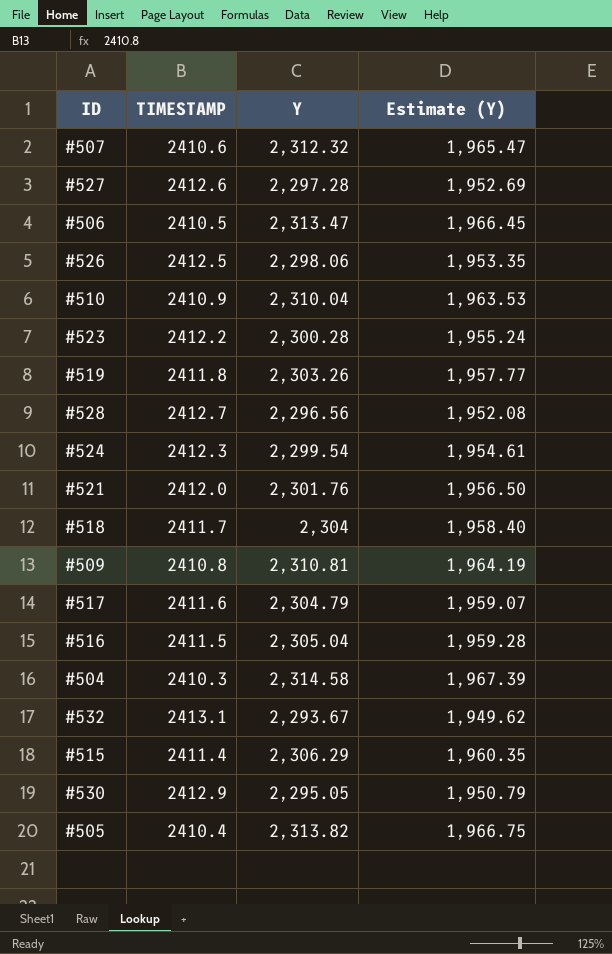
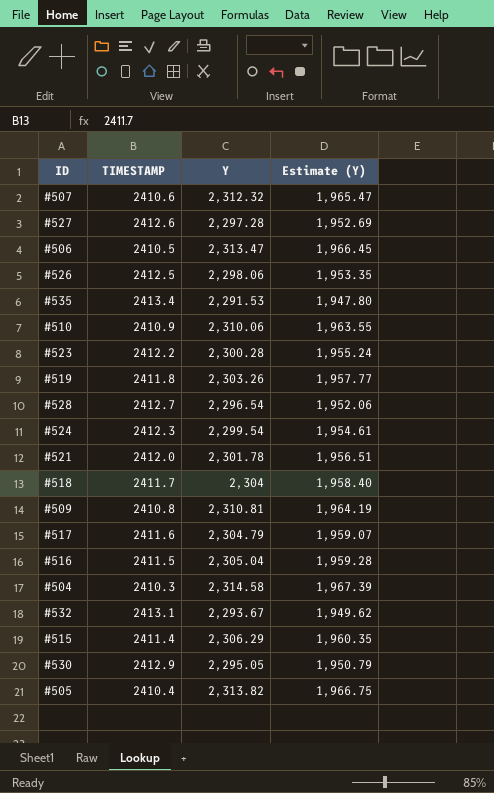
row #535: none -> 2413.4 | 2,291.53 | 1,947.80
#510 | Y: 2,310.04 -> 2,310.06
#510 | Estimate (Y): 1,963.53 -> 1,963.55
#528 | Y: 2,296.56 -> 2,296.54
#528 | Estimate (Y): 1,952.08 -> 1,952.06
#521 | Y: 2,301.76 -> 2,301.78
#521 | Estimate (Y): 1,956.50 -> 1,956.51

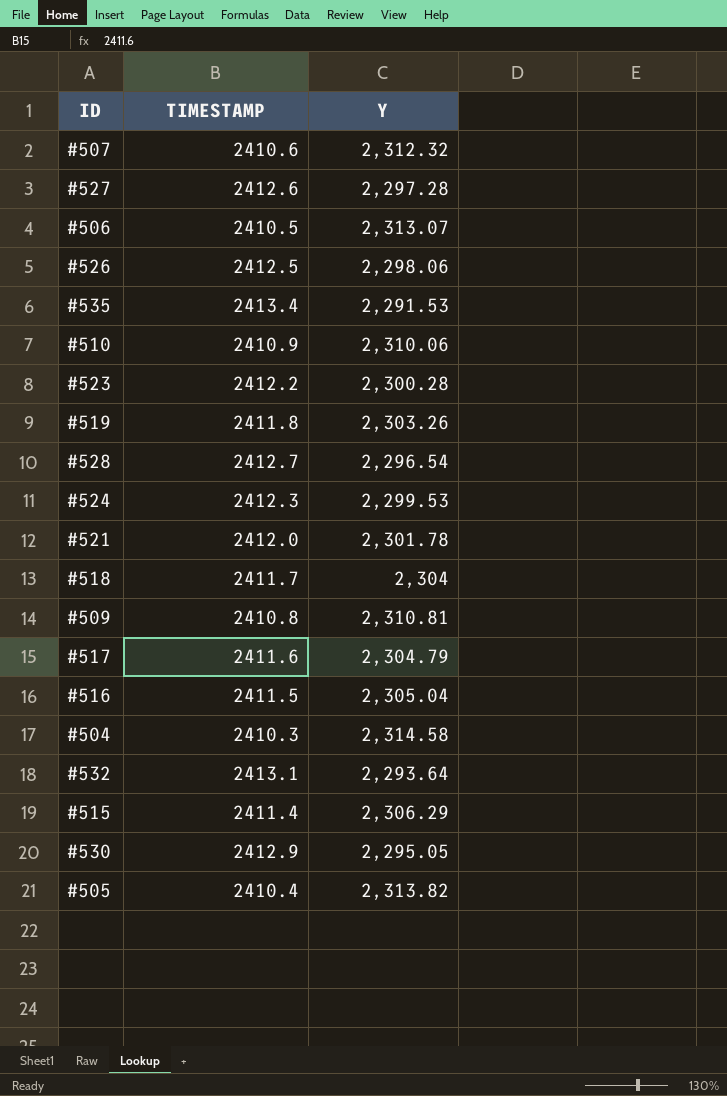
column Estimate (Y) | formula: [Y] * 0.85 -> none
#506 | Y: 2,313.47 -> 2,313.07
#524 | Y: 2,299.54 -> 2,299.53
#532 | Y: 2,293.67 -> 2,293.64

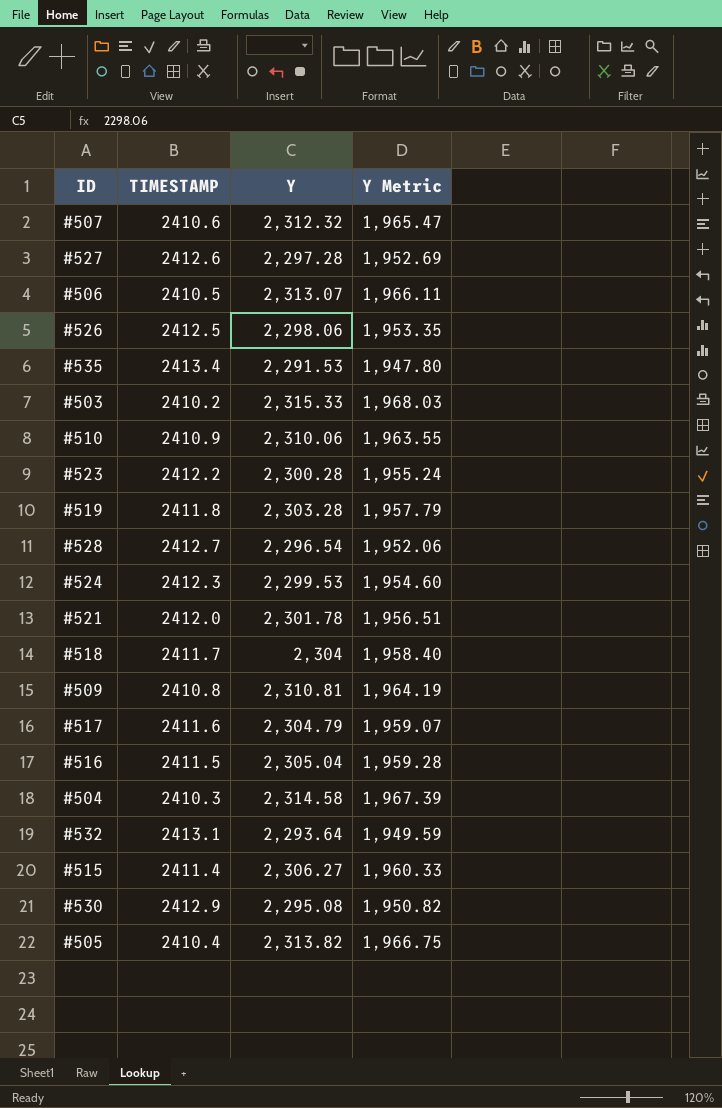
column Y Metric | formula: none -> [Y] * 0.85
row #503: none -> 2410.2 | 2,315.33 | 1,968.03
#519 | Y: 2,303.26 -> 2,303.28
#515 | Y: 2,306.29 -> 2,306.27
#530 | Y: 2,295.05 -> 2,295.08

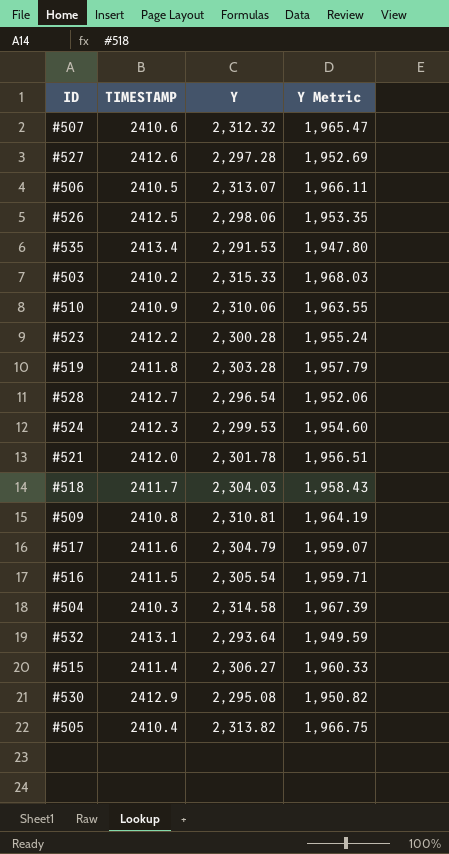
#518 | Y: 2,304 -> 2,304.03
#518 | Y Metric: 1,958.40 -> 1,958.43
#516 | Y: 2,305.04 -> 2,305.54
#516 | Y Metric: 1,959.28 -> 1,959.71

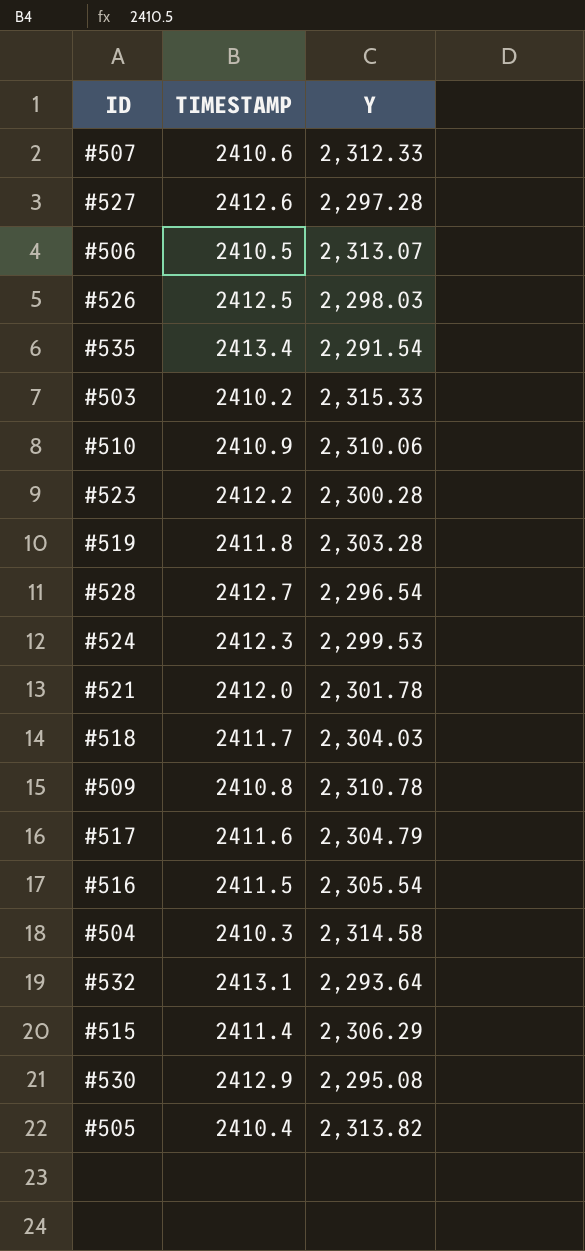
column Y Metric | formula: [Y] * 0.85 -> none
#507 | Y: 2,312.32 -> 2,312.33
#526 | Y: 2,298.06 -> 2,298.03
#535 | Y: 2,291.53 -> 2,291.54
#509 | Y: 2,310.81 -> 2,310.78
#515 | Y: 2,306.27 -> 2,306.29

